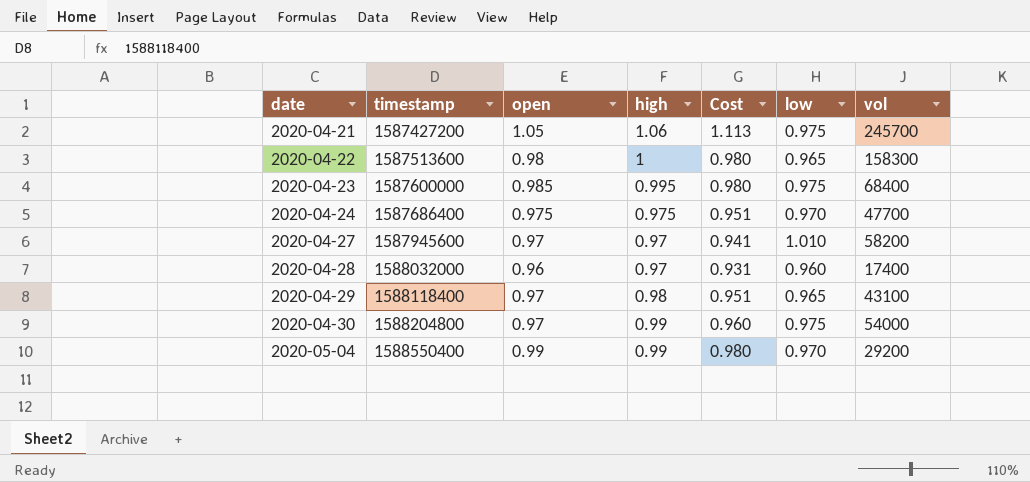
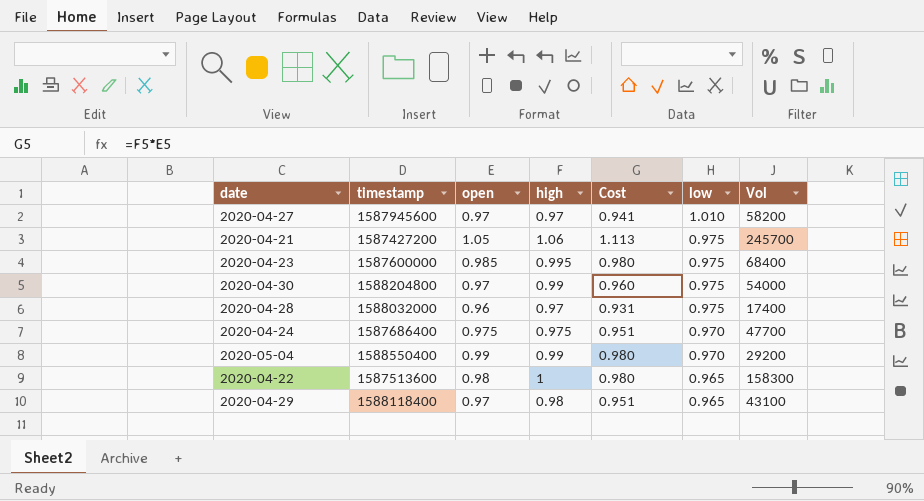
row order: date ascending -> low descending
column name: vol -> Vol
2020-04-28 | low: 0.960 -> 0.975

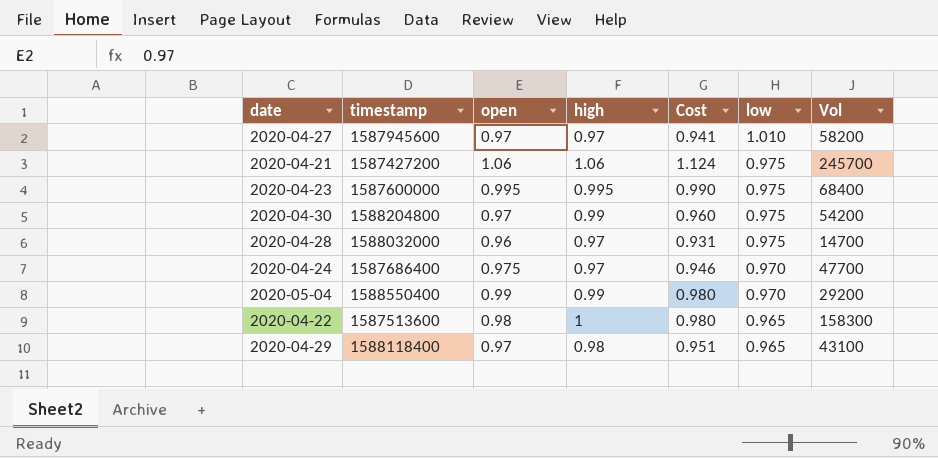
2020-04-21 | open: 1.05 -> 1.06
2020-04-21 | Cost: 1.113 -> 1.124
2020-04-23 | open: 0.985 -> 0.995
2020-04-23 | Cost: 0.980 -> 0.990
2020-04-30 | Vol: 54000 -> 54200
2020-04-28 | Vol: 17400 -> 14700
2020-04-24 | high: 0.975 -> 0.97
2020-04-24 | Cost: 0.951 -> 0.946

